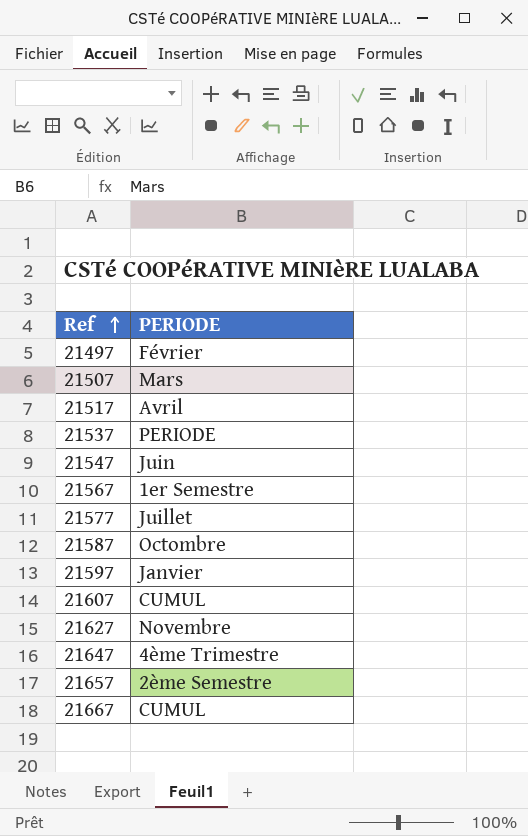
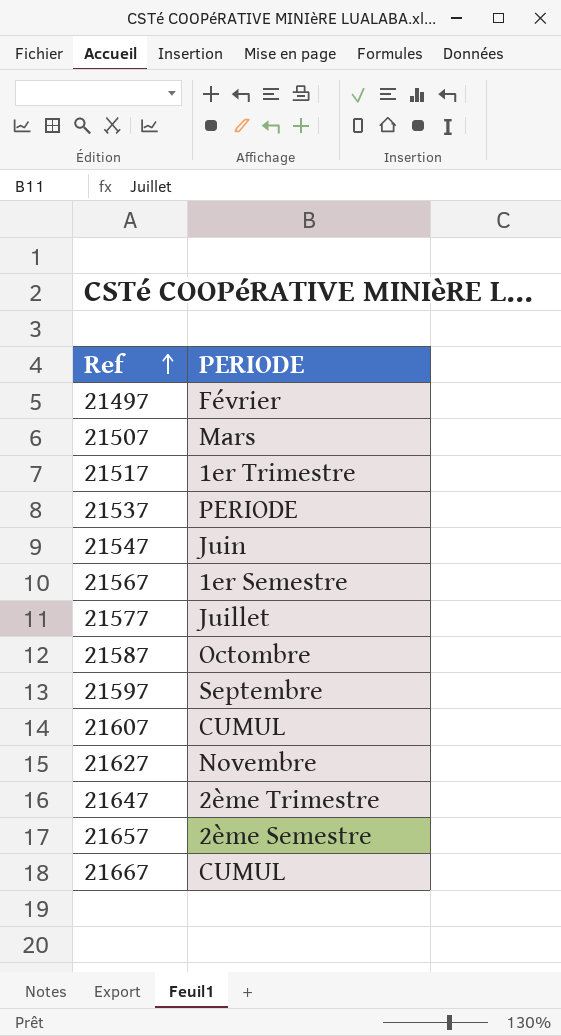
21517 | PERIODE: Avril -> 1er Trimestre
21597 | PERIODE: Janvier -> Septembre
21647 | PERIODE: 4ème Trimestre -> 2ème Trimestre

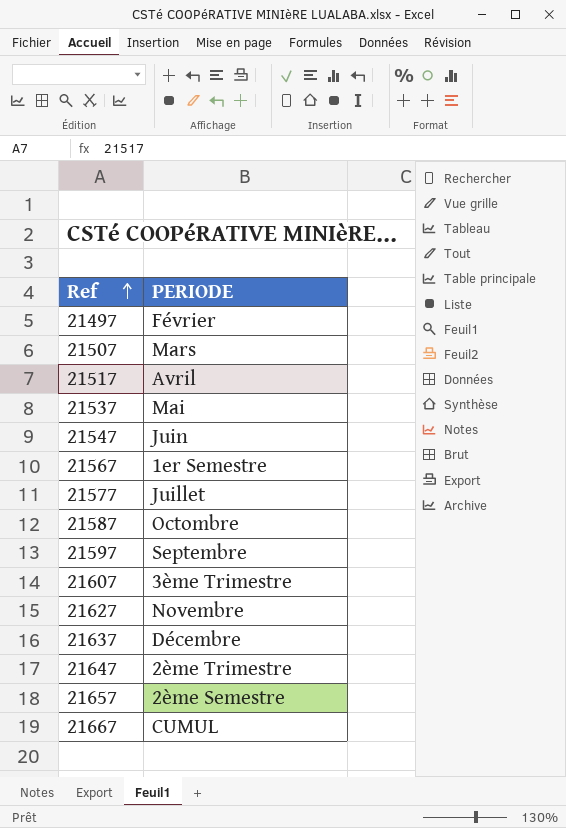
21517 | PERIODE: 1er Trimestre -> Avril
21537 | PERIODE: PERIODE -> Mai
21607 | PERIODE: CUMUL -> 3ème Trimestre
row 21637: none -> Décembre

